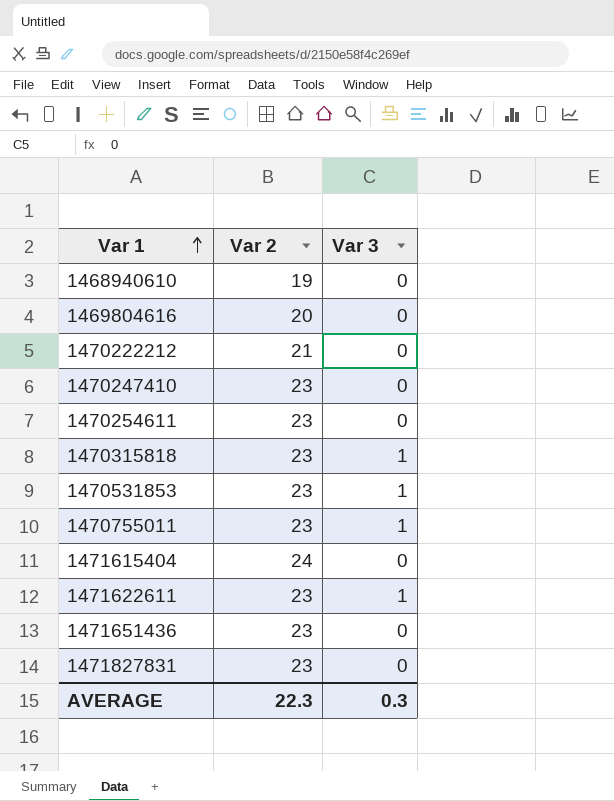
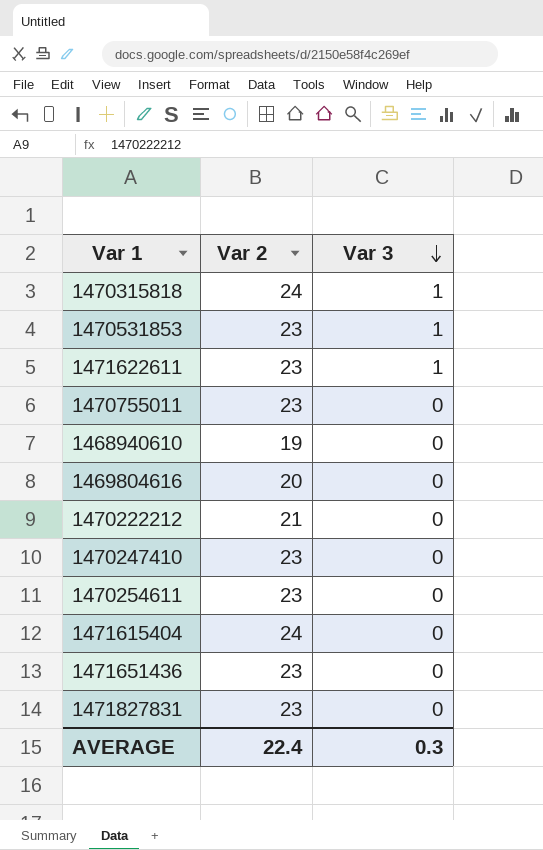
row order: Var 1 ascending -> Var 3 descending
1470315818 | Var 2: 23 -> 24
1470755011 | Var 3: 1 -> 0
AVERAGE | Var 2: 22.3 -> 22.4

